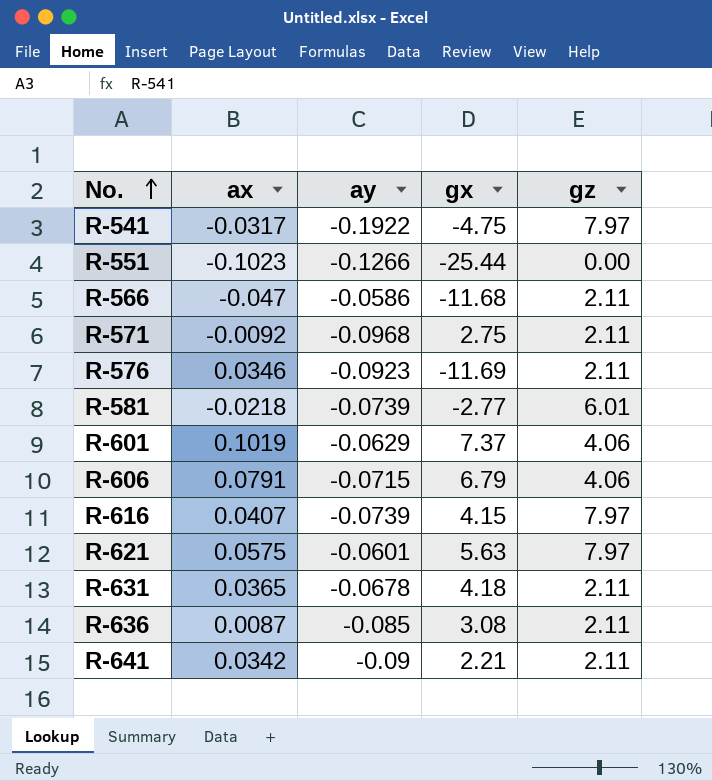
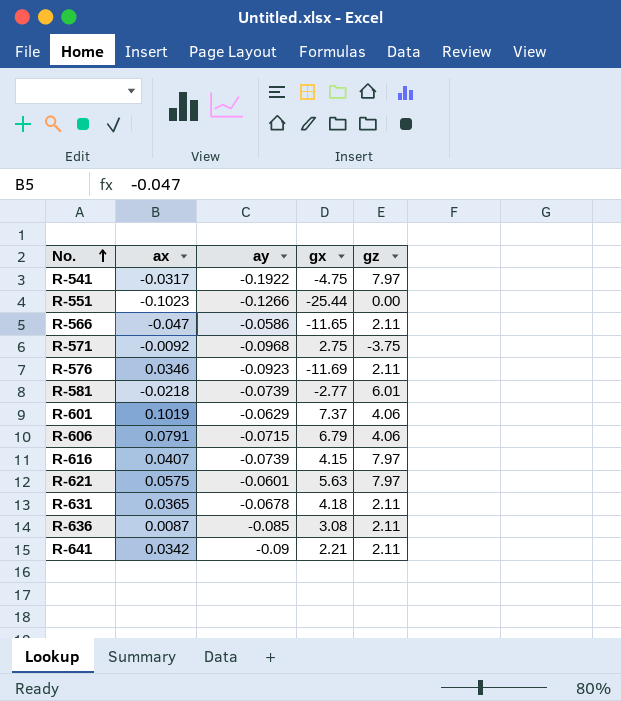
R-566 | gx: -11.68 -> -11.65
R-571 | gz: 2.11 -> -3.75

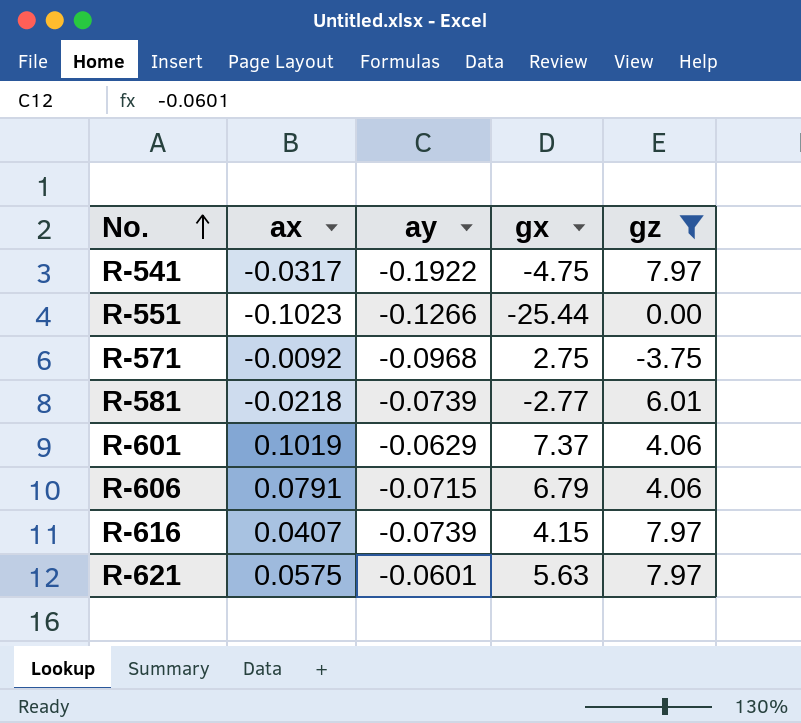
filter: none -> gz != 2.11

